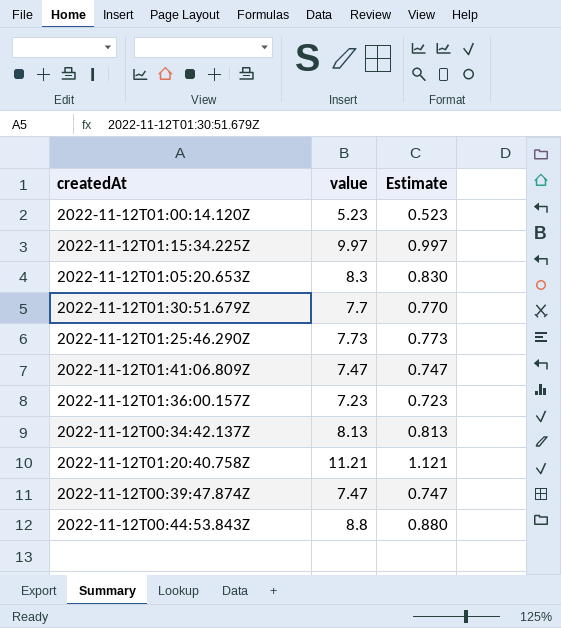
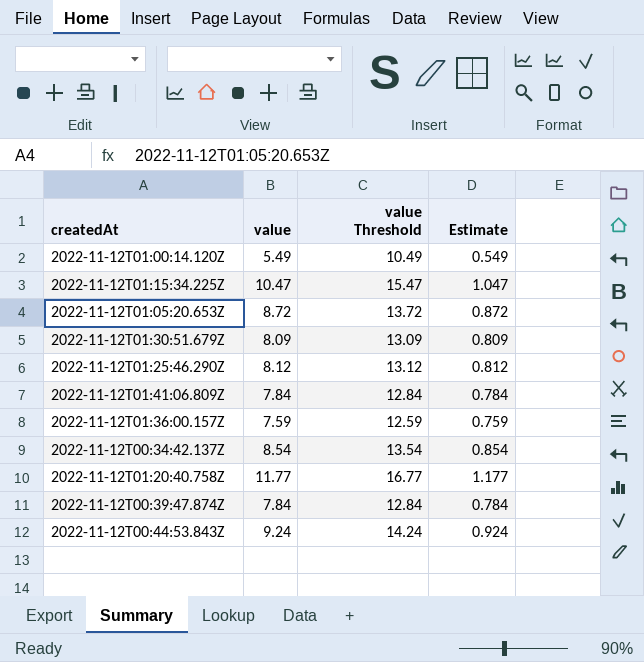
column value Threshold | formula: none -> [value] + 5
2022-11-12T01:00:14.120Z | value: 5.23 -> 5.49
2022-11-12T01:00:14.120Z | Estimate: 0.523 -> 0.549
2022-11-12T01:15:34.225Z | value: 9.97 -> 10.47
2022-11-12T01:15:34.225Z | Estimate: 0.997 -> 1.047
2022-11-12T01:05:20.653Z | value: 8.3 -> 8.72
2022-11-12T01:05:20.653Z | Estimate: 0.830 -> 0.872
2022-11-12T01:30:51.679Z | value: 7.7 -> 8.09
2022-11-12T01:30:51.679Z | Estimate: 0.770 -> 0.809
2022-11-12T01:25:46.290Z | value: 7.73 -> 8.12
2022-11-12T01:25:46.290Z | Estimate: 0.773 -> 0.812
2022-11-12T01:41:06.809Z | value: 7.47 -> 7.84
2022-11-12T01:41:06.809Z | Estimate: 0.747 -> 0.784
2022-11-12T01:36:00.157Z | value: 7.23 -> 7.59
2022-11-12T01:36:00.157Z | Estimate: 0.723 -> 0.759
2022-11-12T00:34:42.137Z | value: 8.13 -> 8.54
2022-11-12T00:34:42.137Z | Estimate: 0.813 -> 0.854
2022-11-12T01:20:40.758Z | value: 11.21 -> 11.77
2022-11-12T01:20:40.758Z | Estimate: 1.121 -> 1.177
2022-11-12T00:39:47.874Z | value: 7.47 -> 7.84
2022-11-12T00:39:47.874Z | Estimate: 0.747 -> 0.784
2022-11-12T00:44:53.843Z | value: 8.8 -> 9.24
2022-11-12T00:44:53.843Z | Estimate: 0.880 -> 0.924

